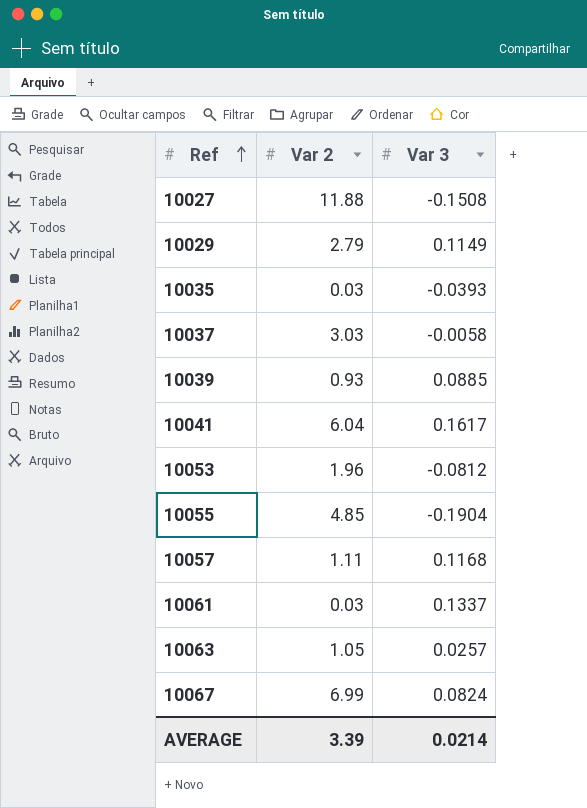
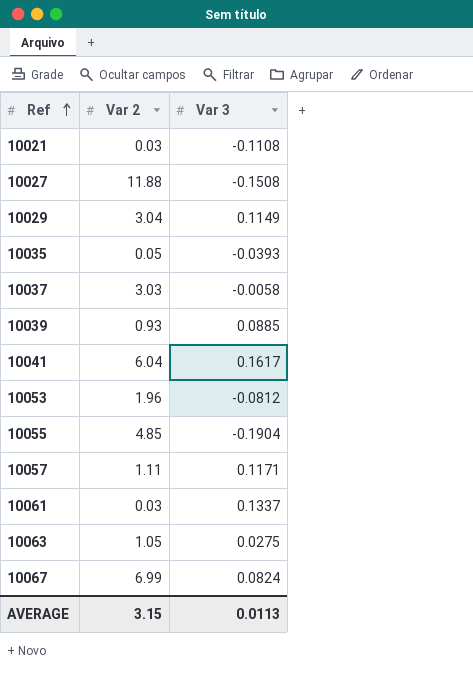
row 10021: none -> 0.03 | -0.1108
10029 | Var 2: 2.79 -> 3.04
10035 | Var 2: 0.03 -> 0.05
10057 | Var 3: 0.1168 -> 0.1171
10063 | Var 3: 0.0257 -> 0.0275
AVERAGE | Var 2: 3.39 -> 3.15
AVERAGE | Var 3: 0.0214 -> 0.0113

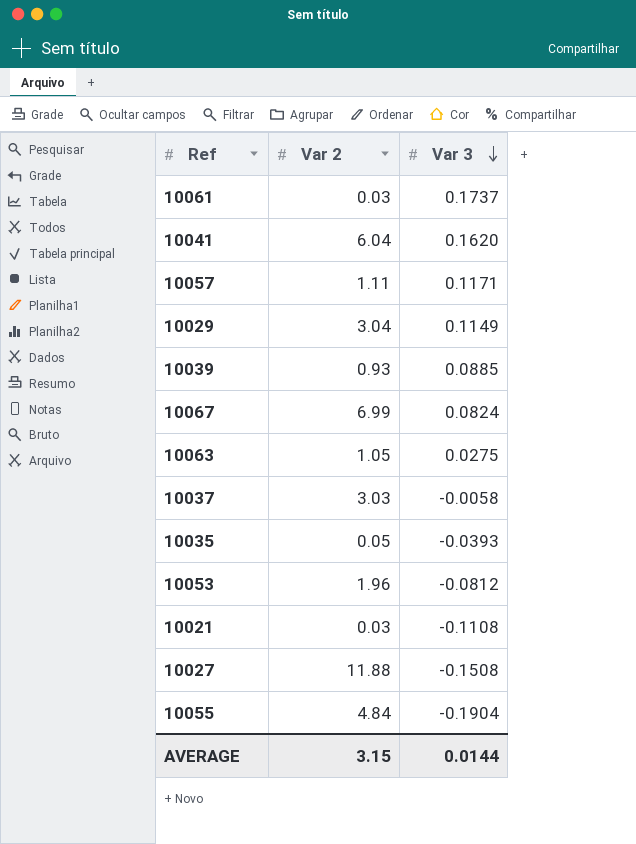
row order: Ref ascending -> Var 3 descending
10061 | Var 3: 0.1337 -> 0.1737
10041 | Var 3: 0.1617 -> 0.1620
10055 | Var 2: 4.85 -> 4.84
AVERAGE | Var 3: 0.0113 -> 0.0144

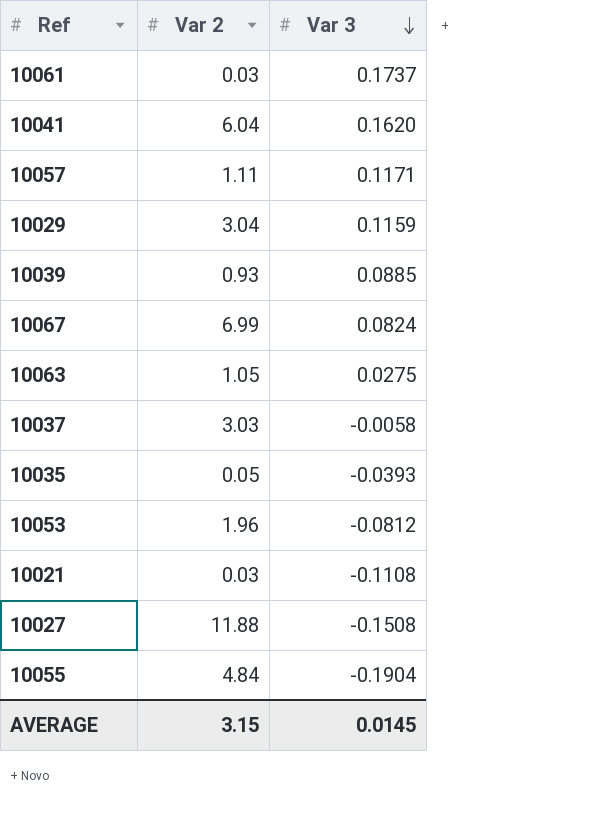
10029 | Var 3: 0.1149 -> 0.1159
AVERAGE | Var 3: 0.0144 -> 0.0145

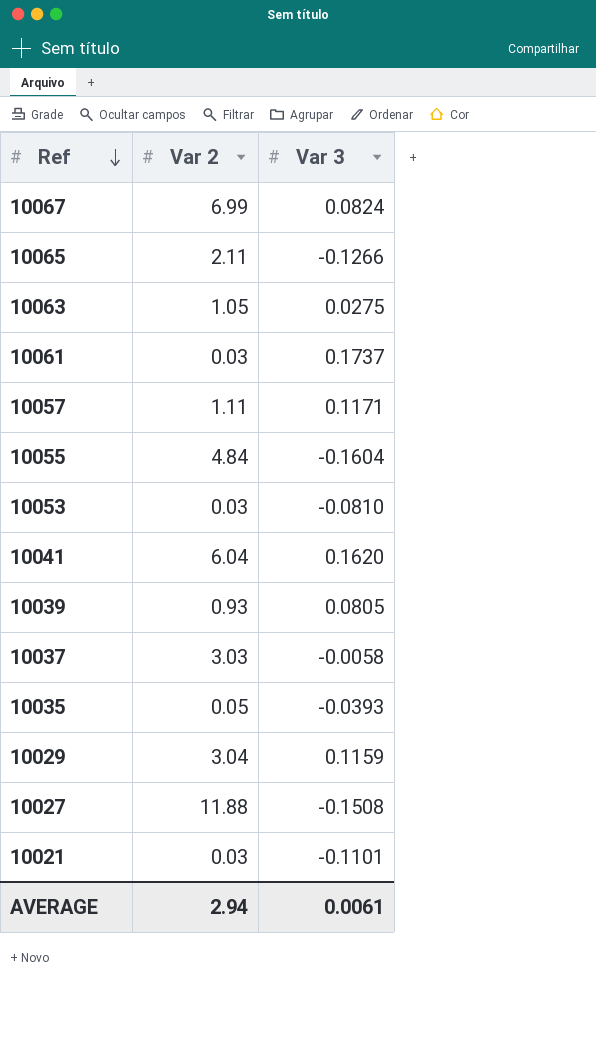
row order: Var 3 descending -> Ref descending
row 10065: none -> 2.11 | -0.1266
10055 | Var 3: -0.1904 -> -0.1604
10053 | Var 2: 1.96 -> 0.03
10053 | Var 3: -0.0812 -> -0.0810
10039 | Var 3: 0.0885 -> 0.0805
10021 | Var 3: -0.1108 -> -0.1101
AVERAGE | Var 2: 3.15 -> 2.94
AVERAGE | Var 3: 0.0145 -> 0.0061

